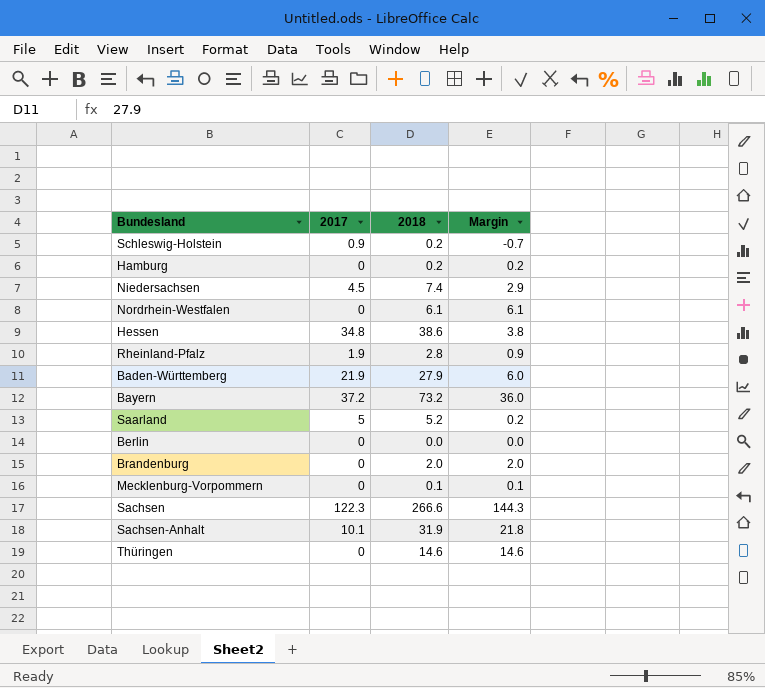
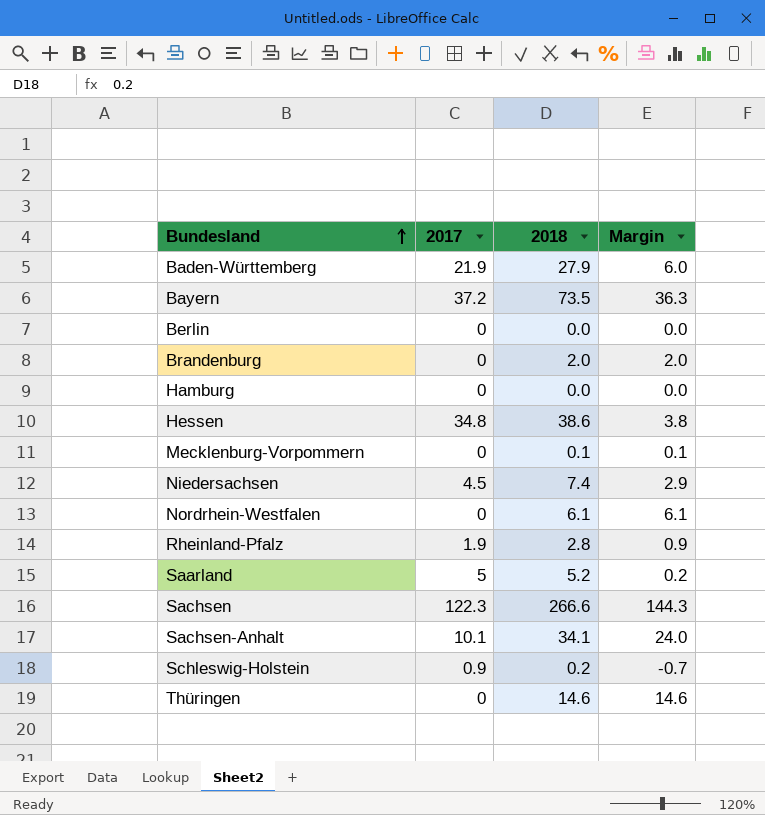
row order: none -> Bundesland ascending
Bayern | 2018: 73.2 -> 73.5
Bayern | Margin: 36.0 -> 36.3
Hamburg | 2018: 0.2 -> 0.0
Hamburg | Margin: 0.2 -> 0.0
Sachsen-Anhalt | 2018: 31.9 -> 34.1
Sachsen-Anhalt | Margin: 21.8 -> 24.0

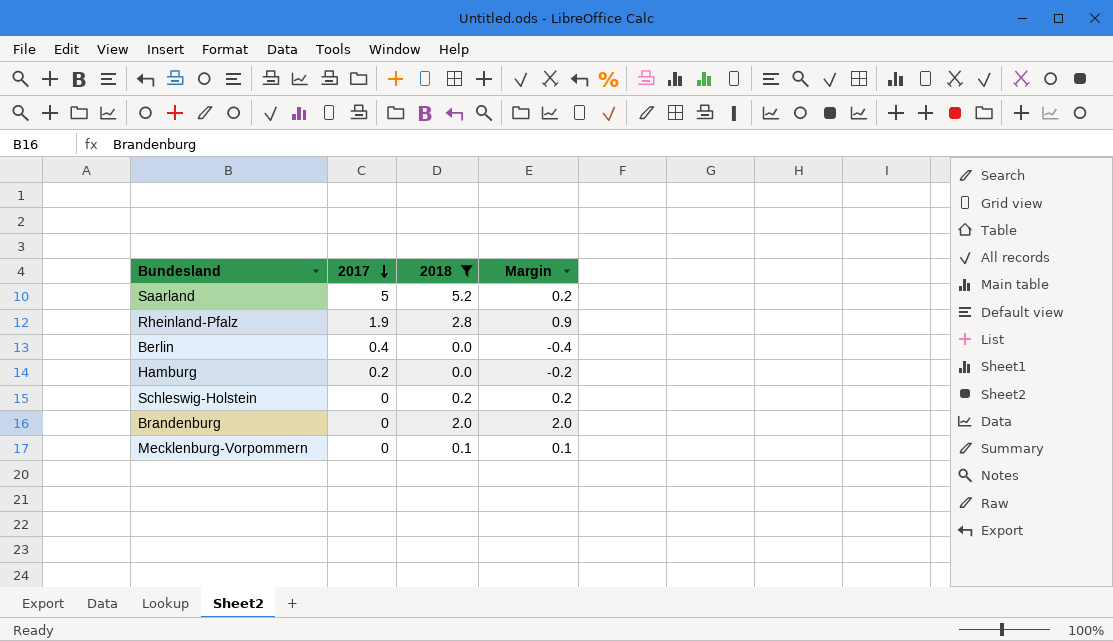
filter: none -> 2018 <= 5.2
row order: Bundesland ascending -> 2017 descending
Berlin | 2017: 0 -> 0.4
Berlin | Margin: 0.0 -> -0.4
Hamburg | 2017: 0 -> 0.2
Hamburg | Margin: 0.0 -> -0.2
Schleswig-Holstein | 2017: 0.9 -> 0
Schleswig-Holstein | Margin: -0.7 -> 0.2

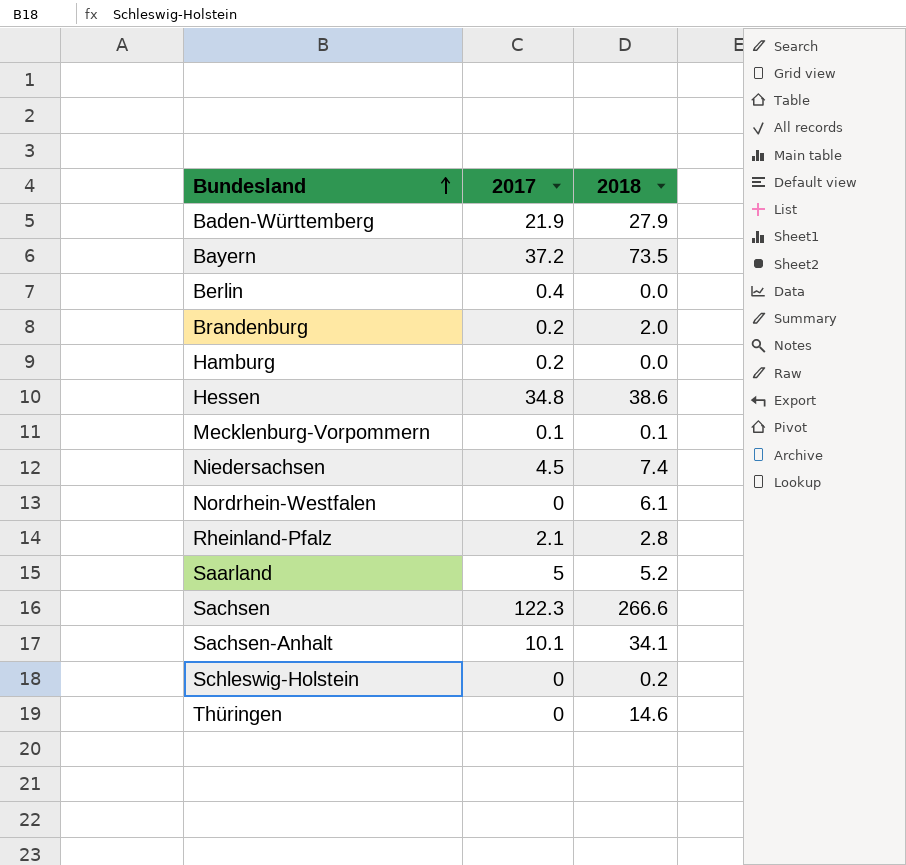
filter: 2018 <= 5.2 -> none
row order: 2017 descending -> Bundesland ascending
column Margin | formula: [2018] - [2017] -> none
Brandenburg | 2017: 0 -> 0.2
Mecklenburg-Vorpommern | 2017: 0 -> 0.1
Rheinland-Pfalz | 2017: 1.9 -> 2.1

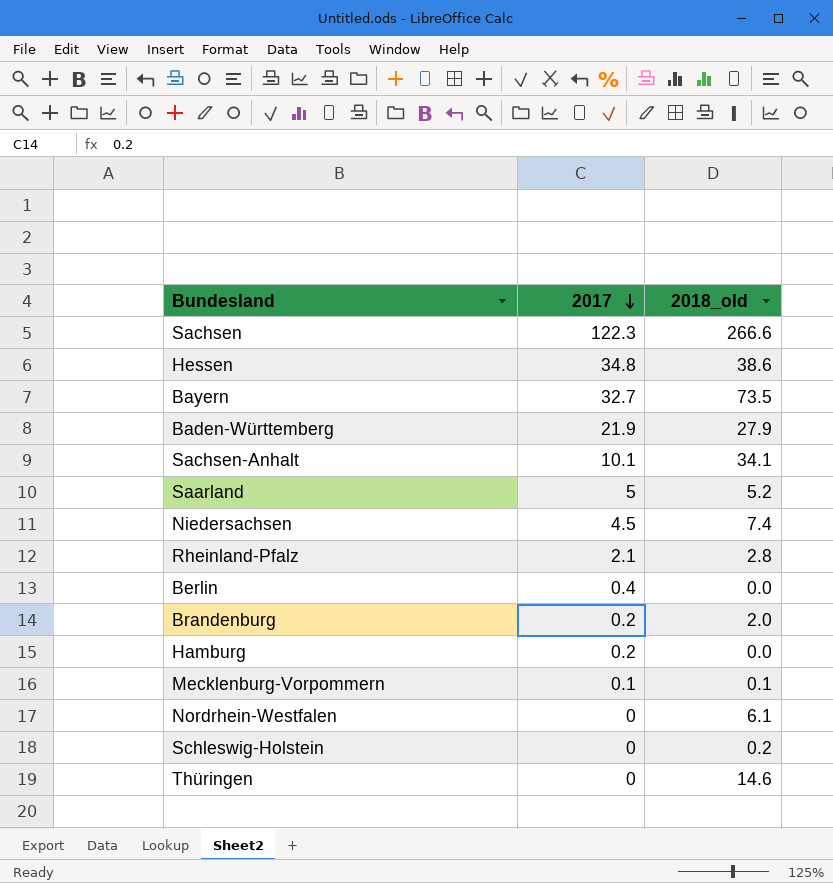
row order: Bundesland ascending -> 2017 descending
column name: 2018 -> 2018_old
Bayern | 2017: 37.2 -> 32.7

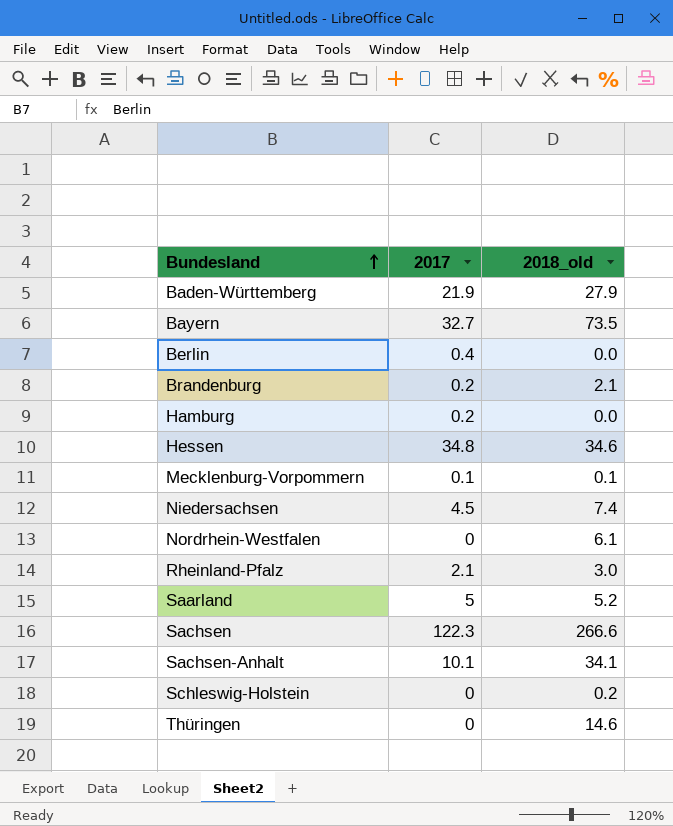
row order: 2017 descending -> Bundesland ascending
Brandenburg | 2018_old: 2.0 -> 2.1
Hessen | 2018_old: 38.6 -> 34.6
Rheinland-Pfalz | 2018_old: 2.8 -> 3.0

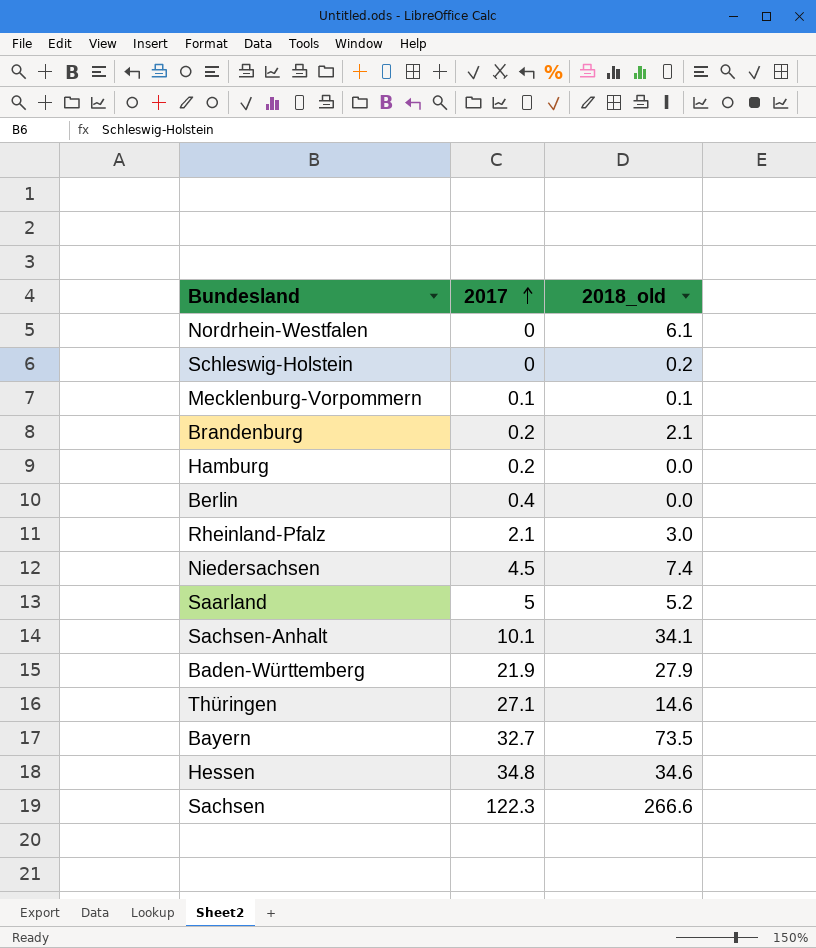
row order: Bundesland ascending -> 2017 ascending
Thüringen | 2017: 0 -> 27.1

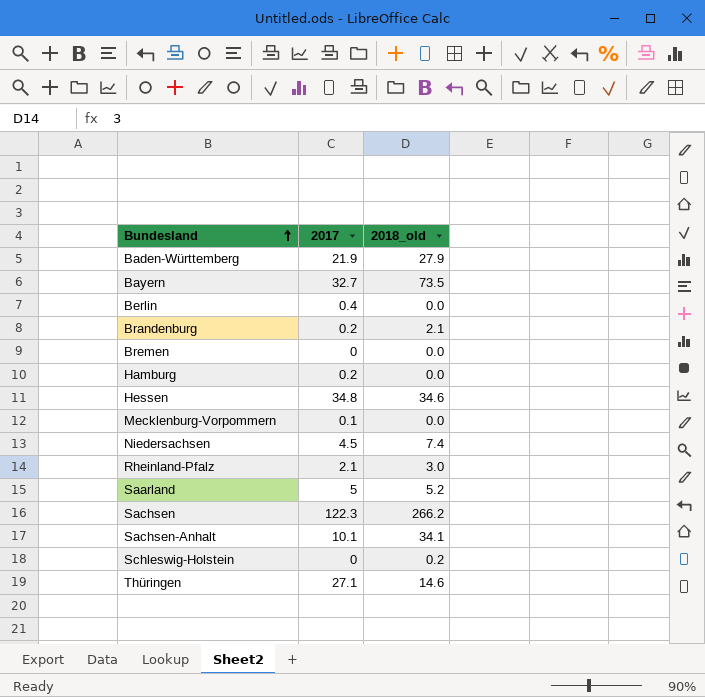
row order: 2017 ascending -> Bundesland ascending
row Nordrhein-Westfalen: 0 | 6.1 -> none
row Bremen: none -> 0 | 0.0
Mecklenburg-Vorpommern | 2018_old: 0.1 -> 0.0
Sachsen | 2018_old: 266.6 -> 266.2

